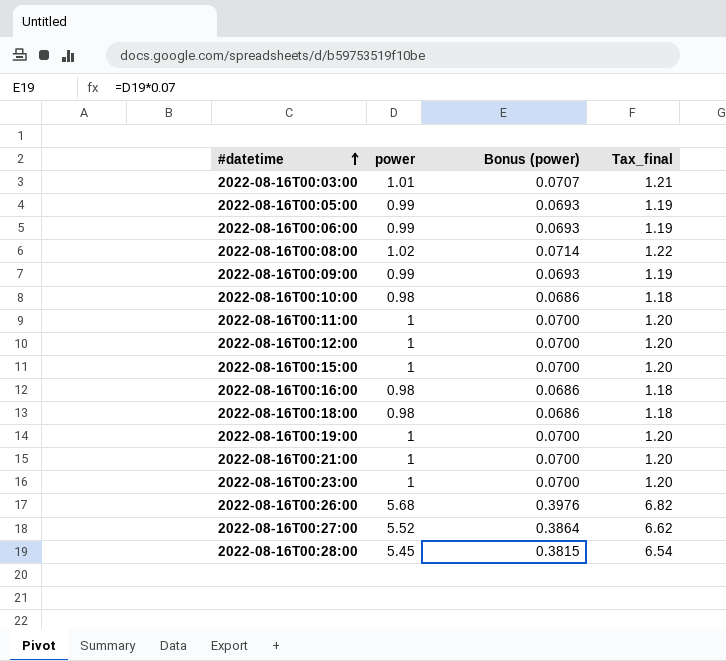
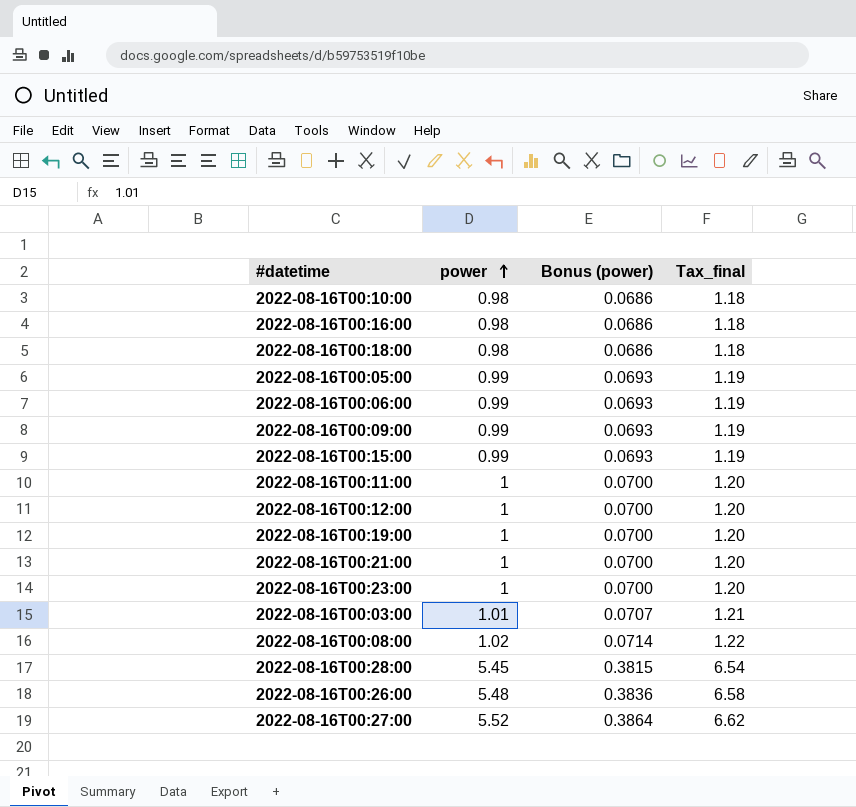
row order: #datetime ascending -> power ascending
2022-08-16T00:15:00 | power: 1 -> 0.99
2022-08-16T00:15:00 | Bonus (power): 0.0700 -> 0.0693
2022-08-16T00:15:00 | Tax_final: 1.20 -> 1.19
2022-08-16T00:26:00 | power: 5.68 -> 5.48
2022-08-16T00:26:00 | Bonus (power): 0.3976 -> 0.3836
2022-08-16T00:26:00 | Tax_final: 6.82 -> 6.58

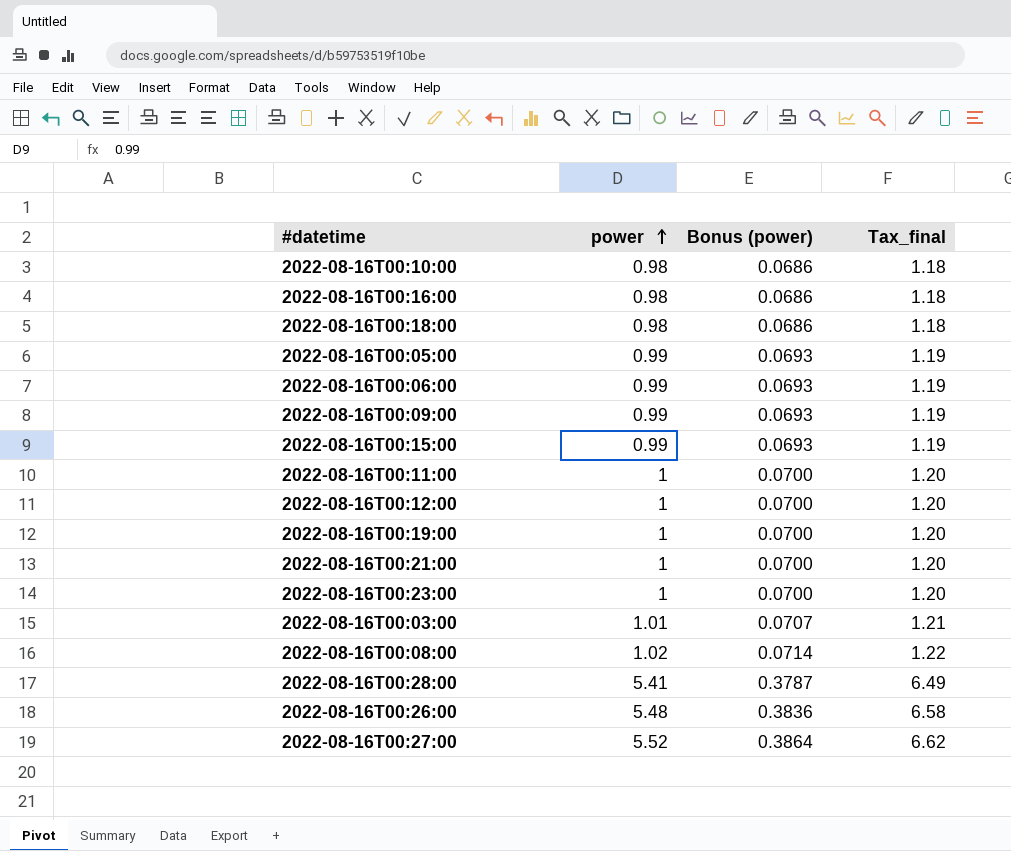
2022-08-16T00:28:00 | power: 5.45 -> 5.41
2022-08-16T00:28:00 | Bonus (power): 0.3815 -> 0.3787
2022-08-16T00:28:00 | Tax_final: 6.54 -> 6.49

